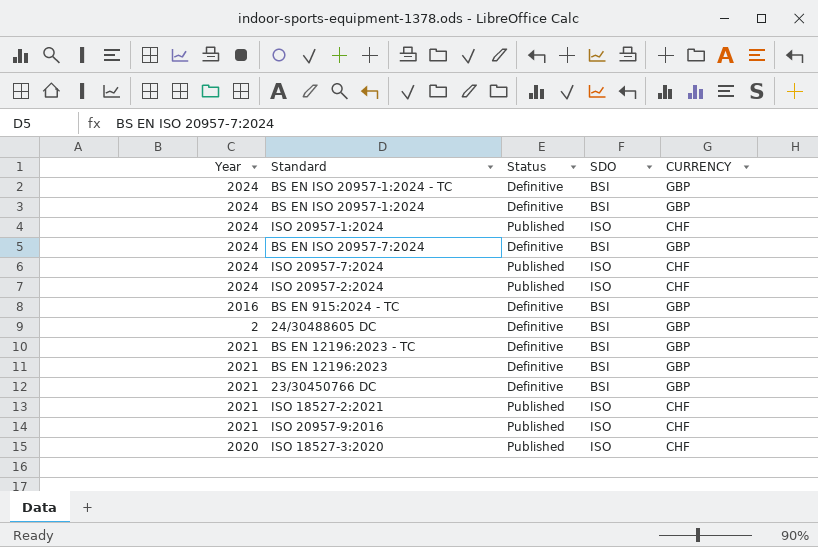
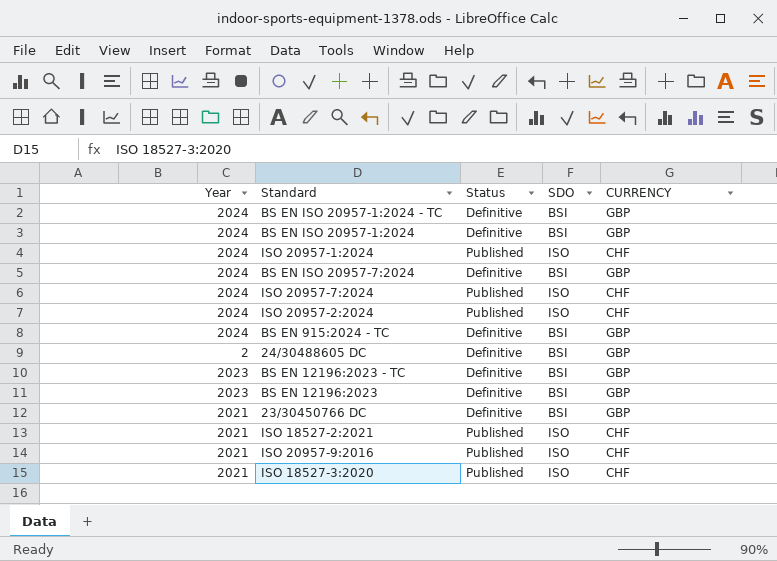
BS EN 915:2024 - TC | Year: 2016 -> 2024
BS EN 12196:2023 - TC | Year: 2021 -> 2023
BS EN 12196:2023 | Year: 2021 -> 2023
ISO 18527-3:2020 | Year: 2020 -> 2021

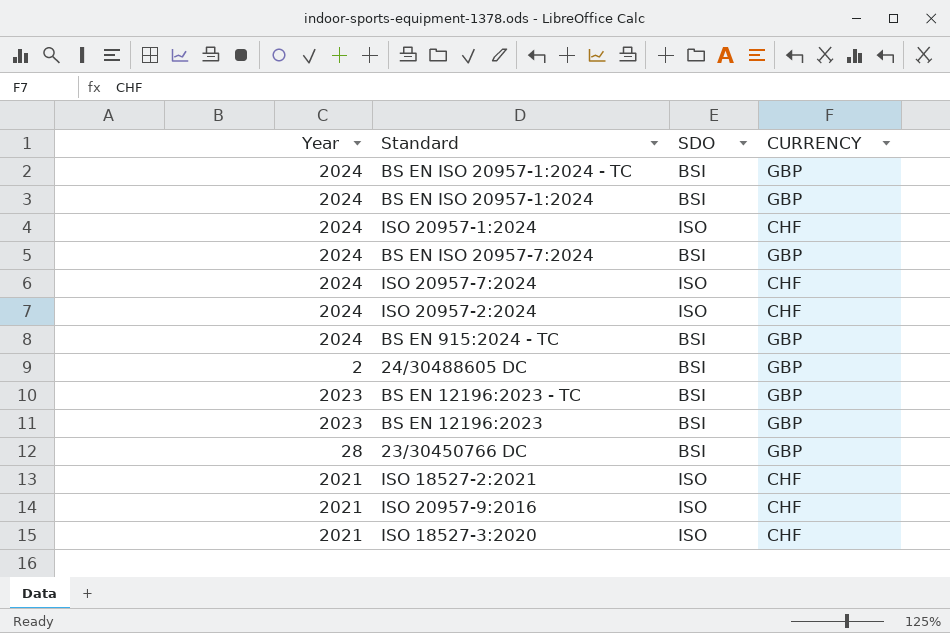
column Status | position: 3 -> none
23/30450766 DC | Year: 2021 -> 28

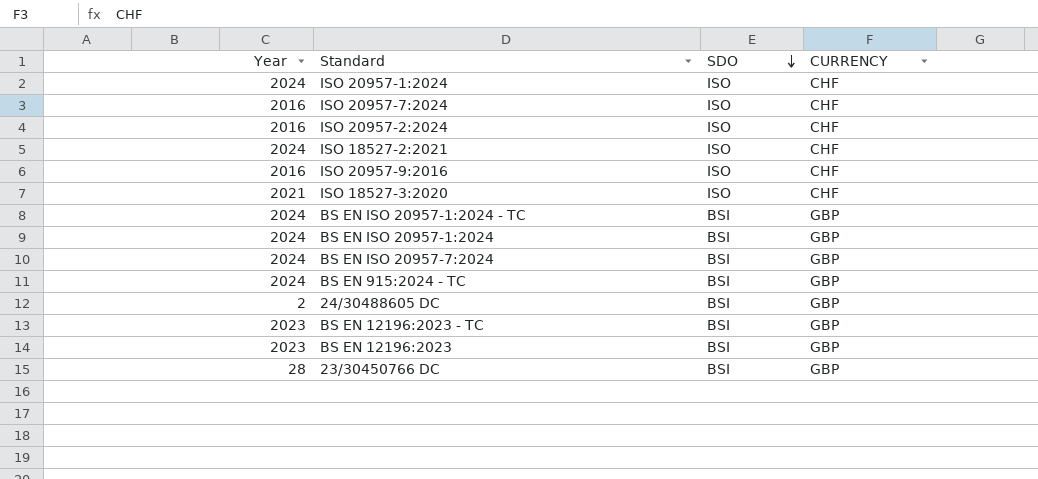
row order: none -> SDO descending
ISO 20957-7:2024 | Year: 2024 -> 2016
ISO 20957-2:2024 | Year: 2024 -> 2016
ISO 18527-2:2021 | Year: 2021 -> 2024
ISO 20957-9:2016 | Year: 2021 -> 2016

